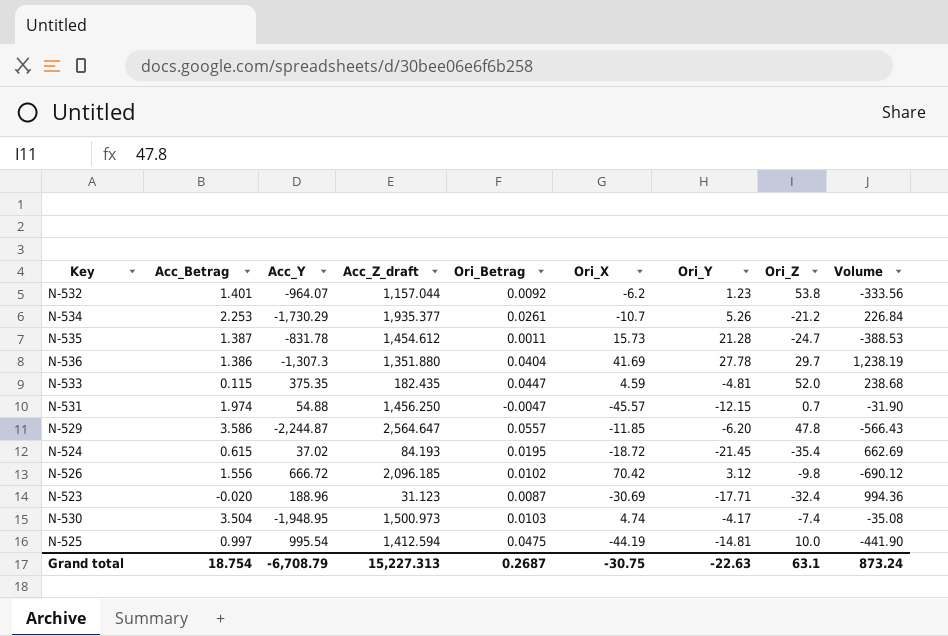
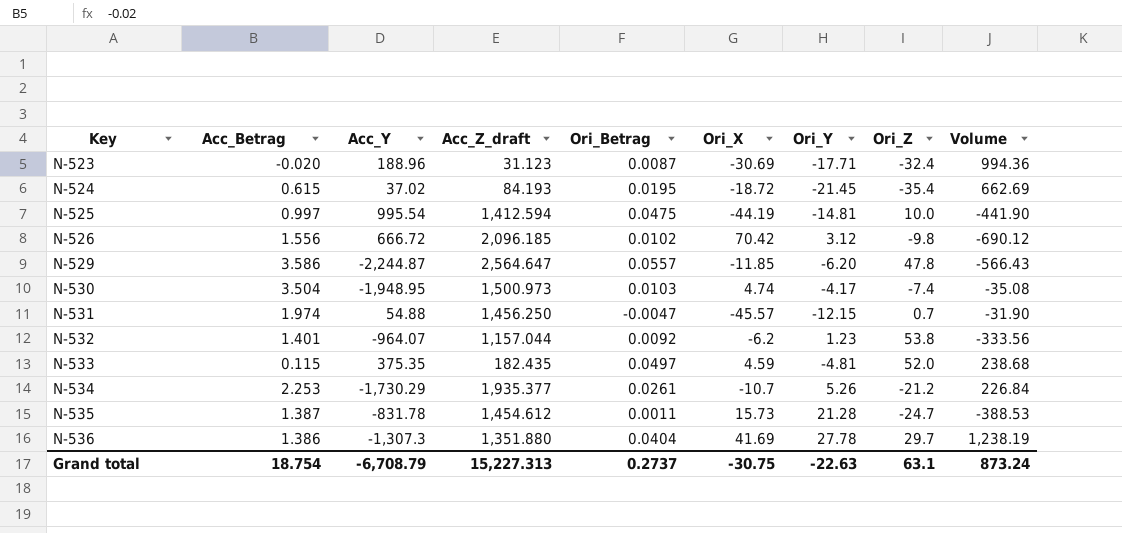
row order: none -> Key ascending
N-533 | Ori_Betrag: 0.0447 -> 0.0497
Grand total | Ori_Betrag: 0.2687 -> 0.2737

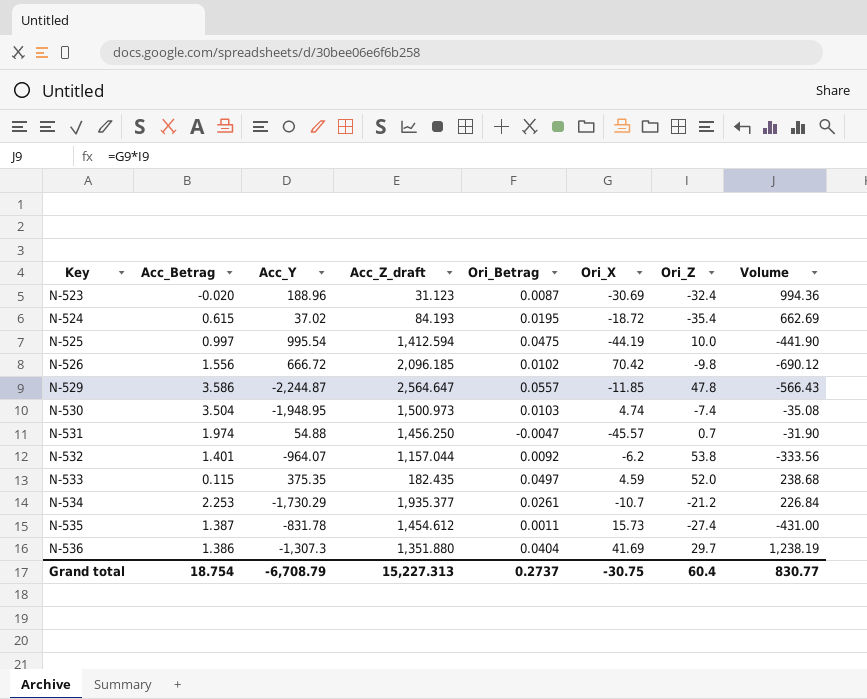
column Ori_Y | position: 7 -> none
N-535 | Ori_Z: -24.7 -> -27.4
N-535 | Volume: -388.53 -> -431.00
Grand total | Ori_Z: 63.1 -> 60.4
Grand total | Volume: 873.24 -> 830.77

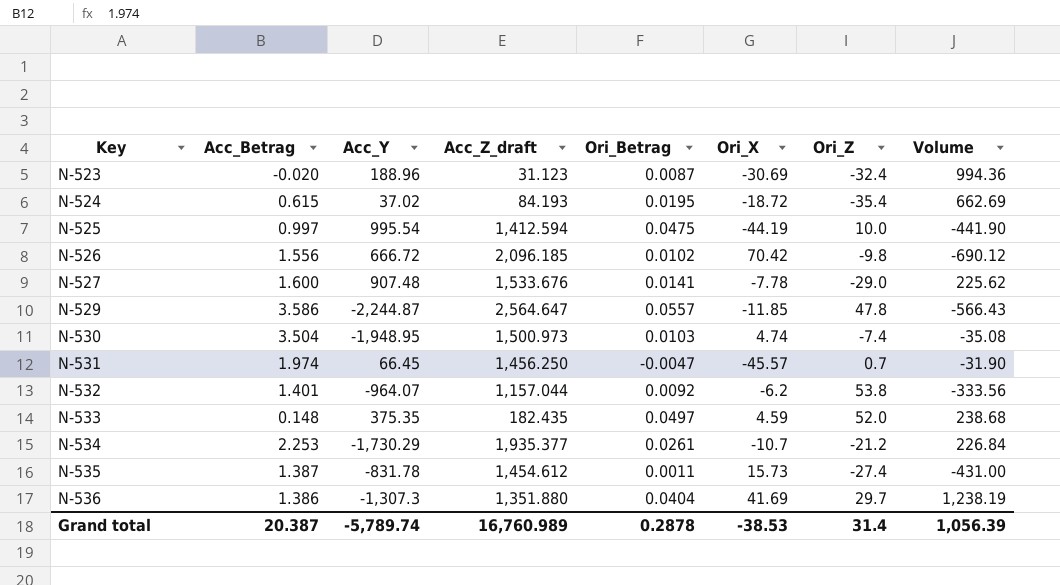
row N-527: none -> 1.600 | 907.48 | 1,533.676 | 0.0141 | -7.78 | -29.0 | 225.62
N-531 | Acc_Y: 54.88 -> 66.45
N-533 | Acc_Betrag: 0.115 -> 0.148
Grand total | Acc_Betrag: 18.754 -> 20.387
Grand total | Acc_Y: -6,708.79 -> -5,789.74
Grand total | Acc_Z_draft: 15,227.313 -> 16,760.989
Grand total | Ori_Betrag: 0.2737 -> 0.2878
Grand total | Ori_X: -30.75 -> -38.53
Grand total | Ori_Z: 60.4 -> 31.4
Grand total | Volume: 830.77 -> 1,056.39

